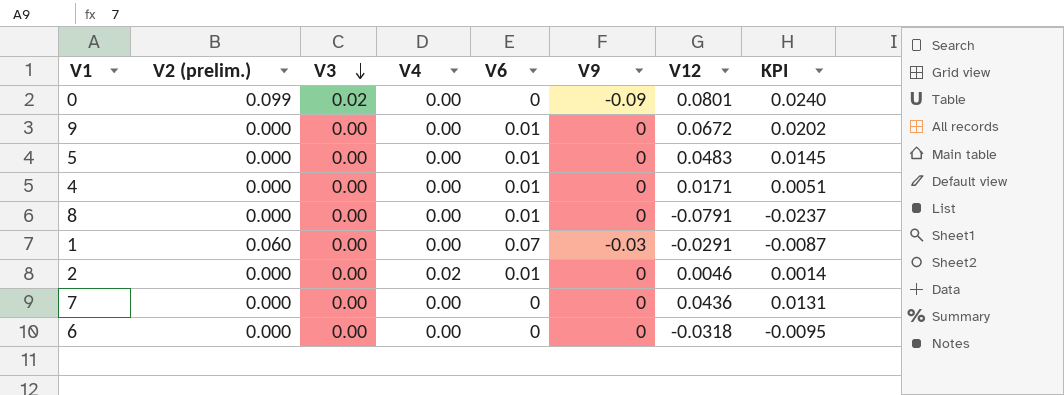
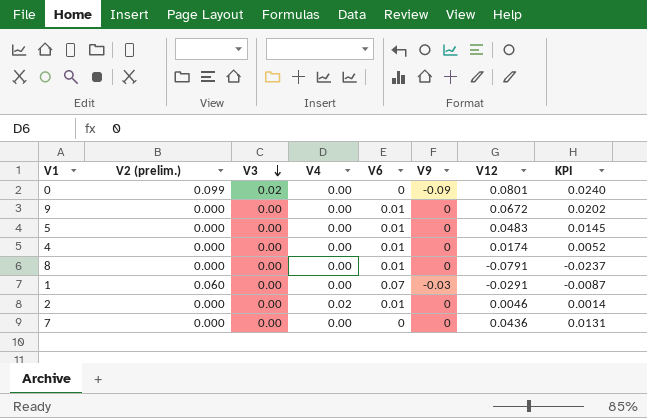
row 6: 0.000 | 0.00 | 0.00 | 0 | 0 | -0.0318 | -0.0095 -> none
4 | V12: 0.0171 -> 0.0174
4 | KPI: 0.0051 -> 0.0052

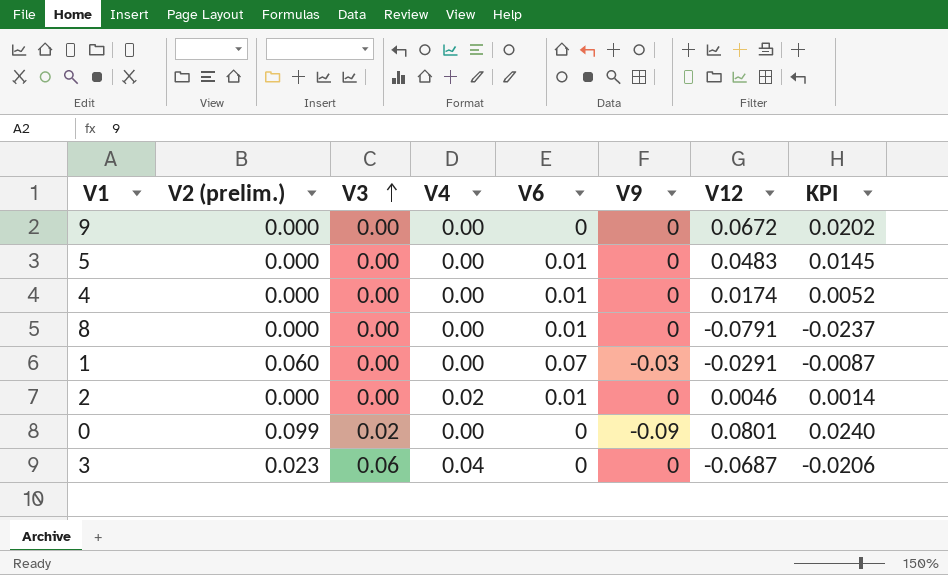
row order: V3 descending -> V3 ascending
row 7: 0.000 | 0.00 | 0.00 | 0 | 0 | 0.0436 | 0.0131 -> none
9 | V6: 0.01 -> 0
row 3: none -> 0.023 | 0.06 | 0.04 | 0 | 0 | -0.0687 | -0.0206

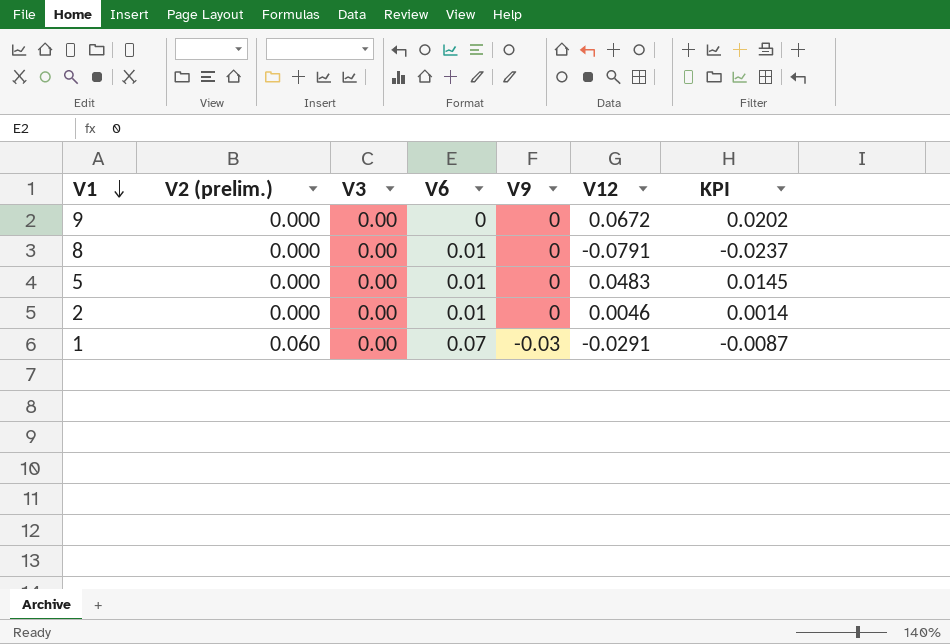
row order: V3 ascending -> V1 descending
column V4 | position: 4 -> none
row 4: 0.000 | 0.00 | 0.00 | 0.01 | 0 | 0.0174 | 0.0052 -> none
row 0: 0.099 | 0.02 | 0.00 | 0 | -0.09 | 0.0801 | 0.0240 -> none
row 3: 0.023 | 0.06 | 0.04 | 0 | 0 | -0.0687 | -0.0206 -> none

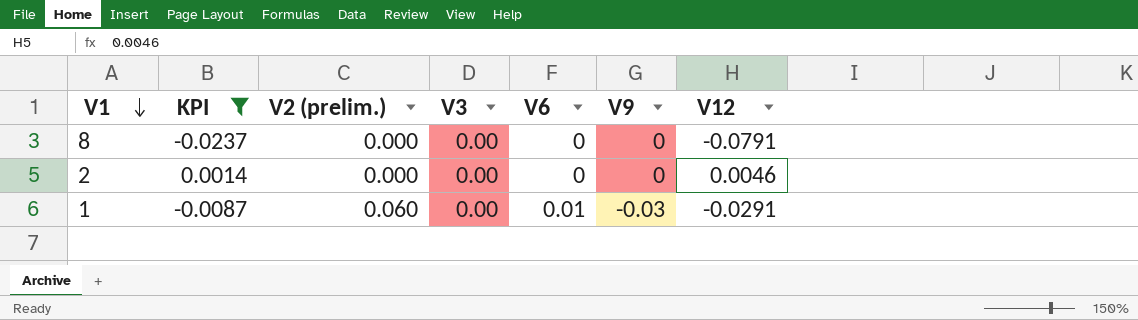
filter: none -> KPI <= 0.0014
column KPI | position: 7 -> 2
8 | V6: 0.01 -> 0
2 | V6: 0.01 -> 0
1 | V6: 0.07 -> 0.01

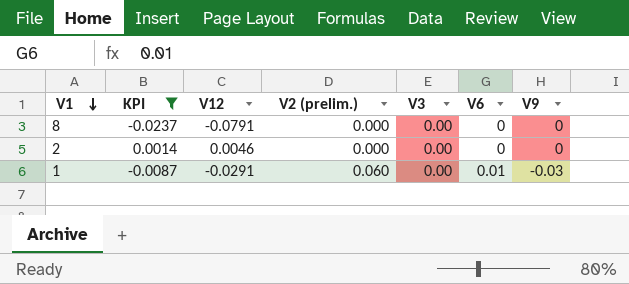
column V12 | position: 7 -> 3

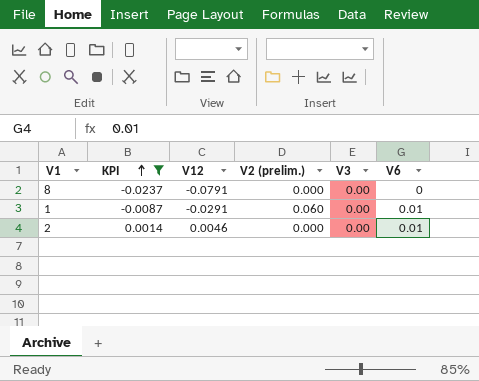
row order: V1 descending -> KPI ascending
column V9 | position: 7 -> none
2 | V6: 0 -> 0.01

